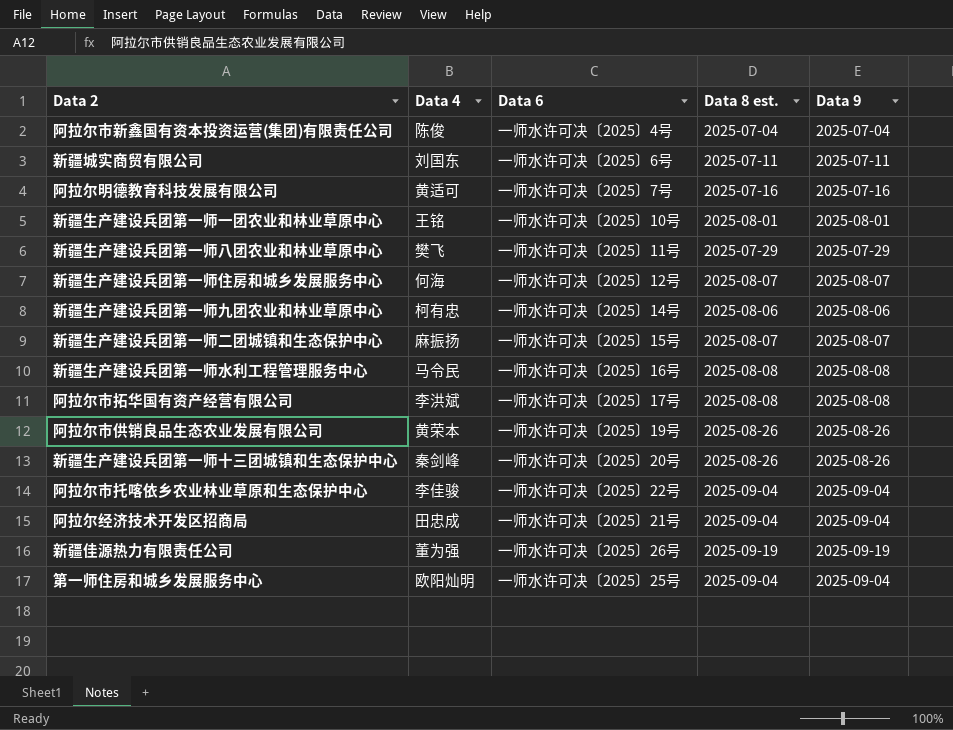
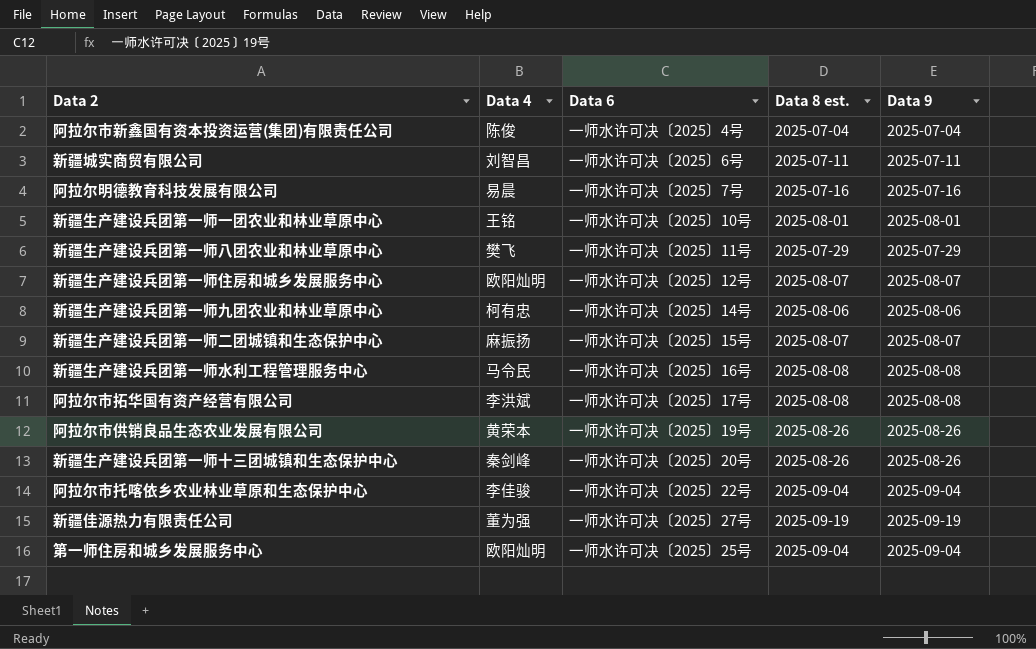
row 阿拉尔经济技术开发区招商局: 田忠成 | 一师水许可决〔2025〕21号 | 2025-09-04 | 2025-09-04 -> none
新疆城实商贸有限公司 | Data 4: 刘国东 -> 刘智昌
阿拉尔明德教育科技发展有限公司 | Data 4: 黄适可 -> 易晨
新疆生产建设兵团第一师住房和城乡发展服务中心 | Data 4: 何海 -> 欧阳灿明
新疆佳源热力有限责任公司 | Data 6: 一师水许可决〔2025〕26号 -> 一师水许可决〔2025〕27号

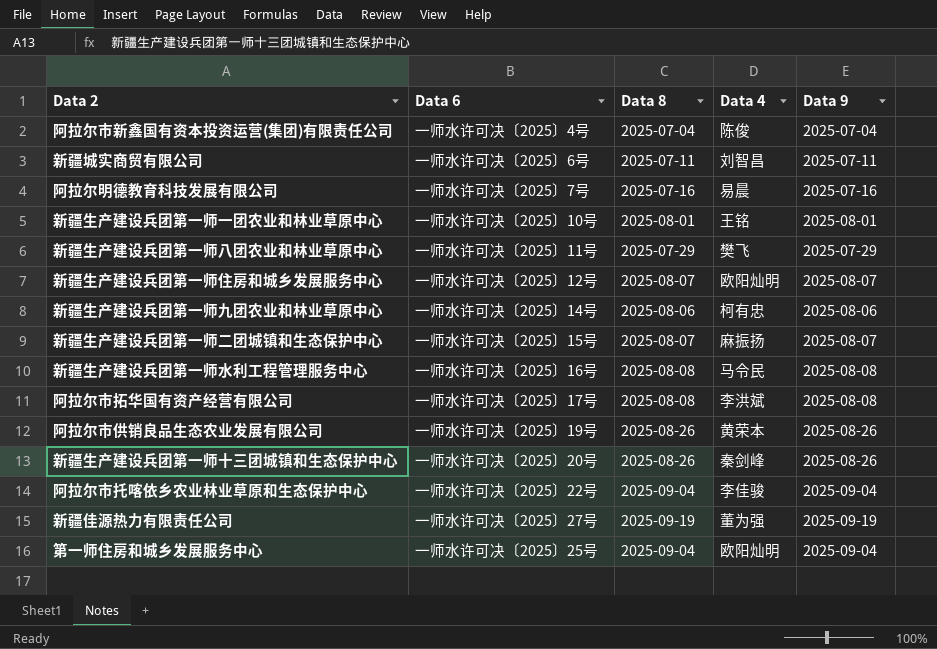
column name: Data 8 est. -> Data 8
column Data 4 | position: 2 -> 4

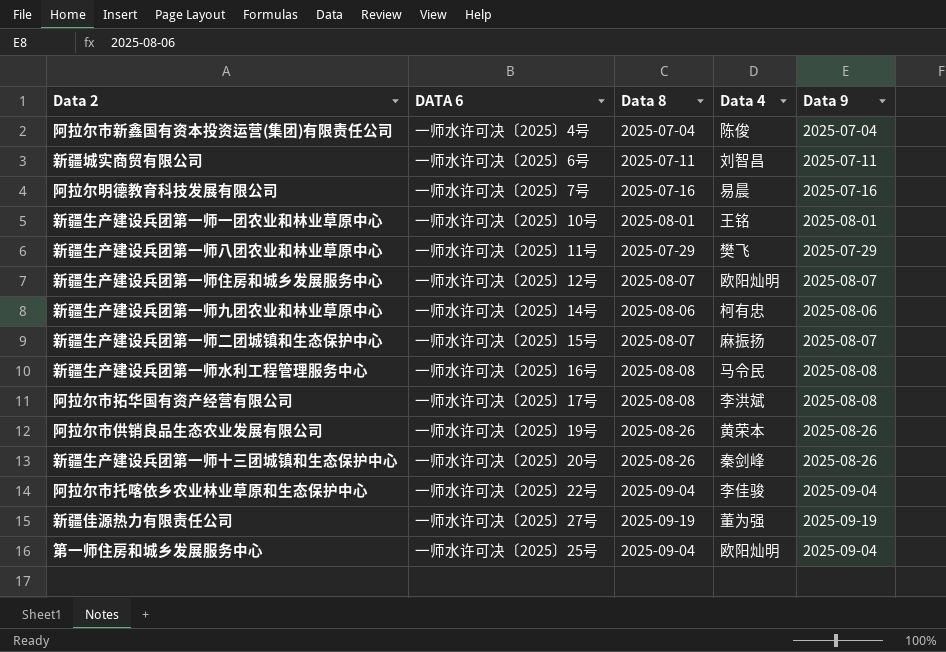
column name: Data 6 -> DATA 6

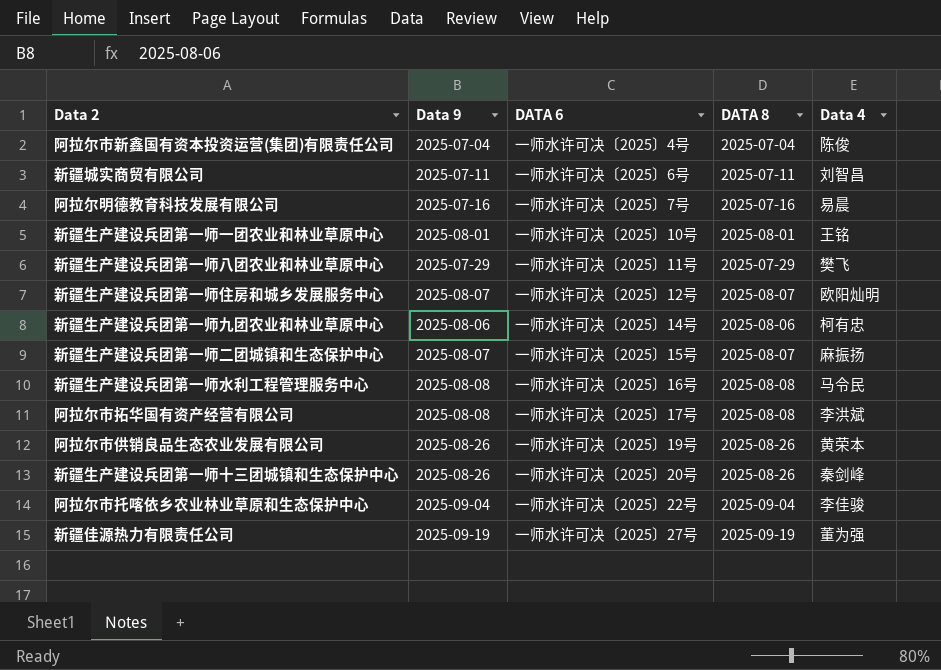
column Data 9 | position: 5 -> 2
column name: Data 8 -> DATA 8
row 第一师住房和城乡发展服务中心: 一师水许可决〔2025〕25号 | 2025-09-04 | 欧阳灿明 | 2025-09-04 -> none

